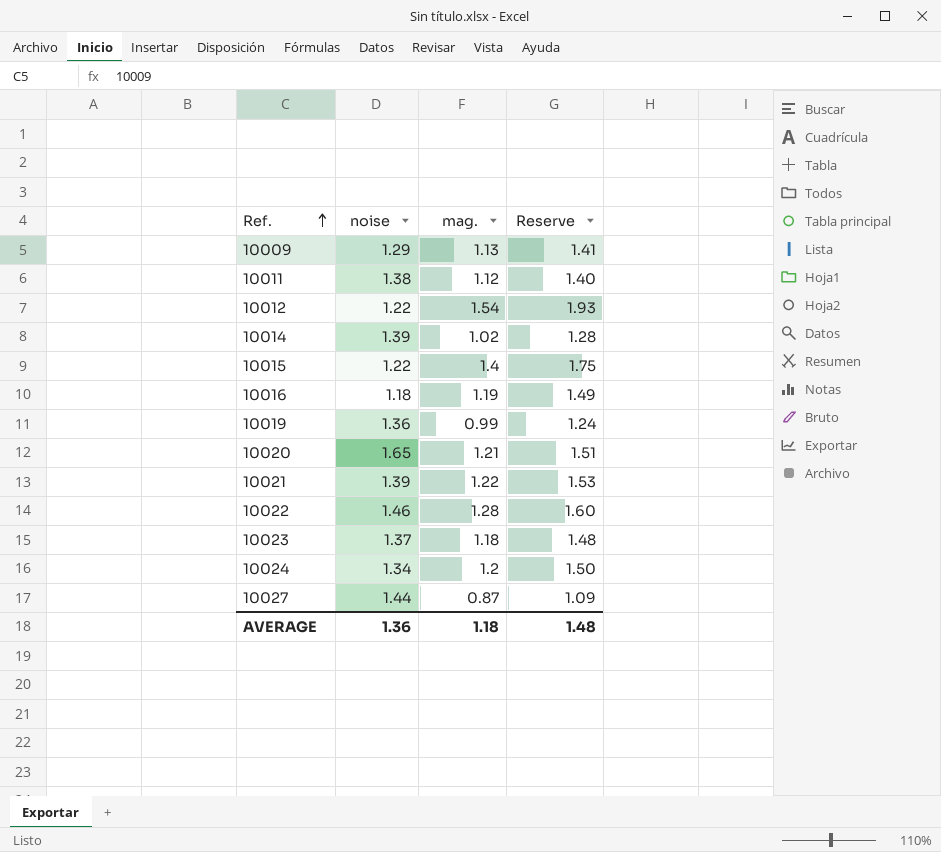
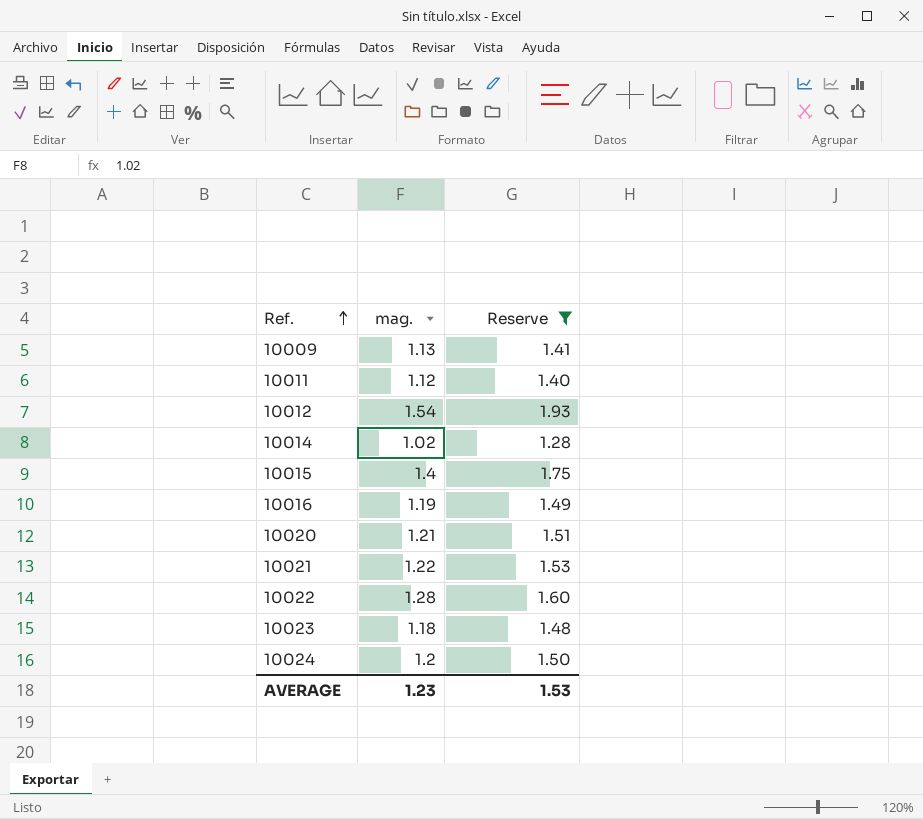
filter: none -> Reserve >= 1.28
column noise | position: 2 -> none
AVERAGE | mag.: 1.18 -> 1.23
AVERAGE | Reserve: 1.48 -> 1.53

